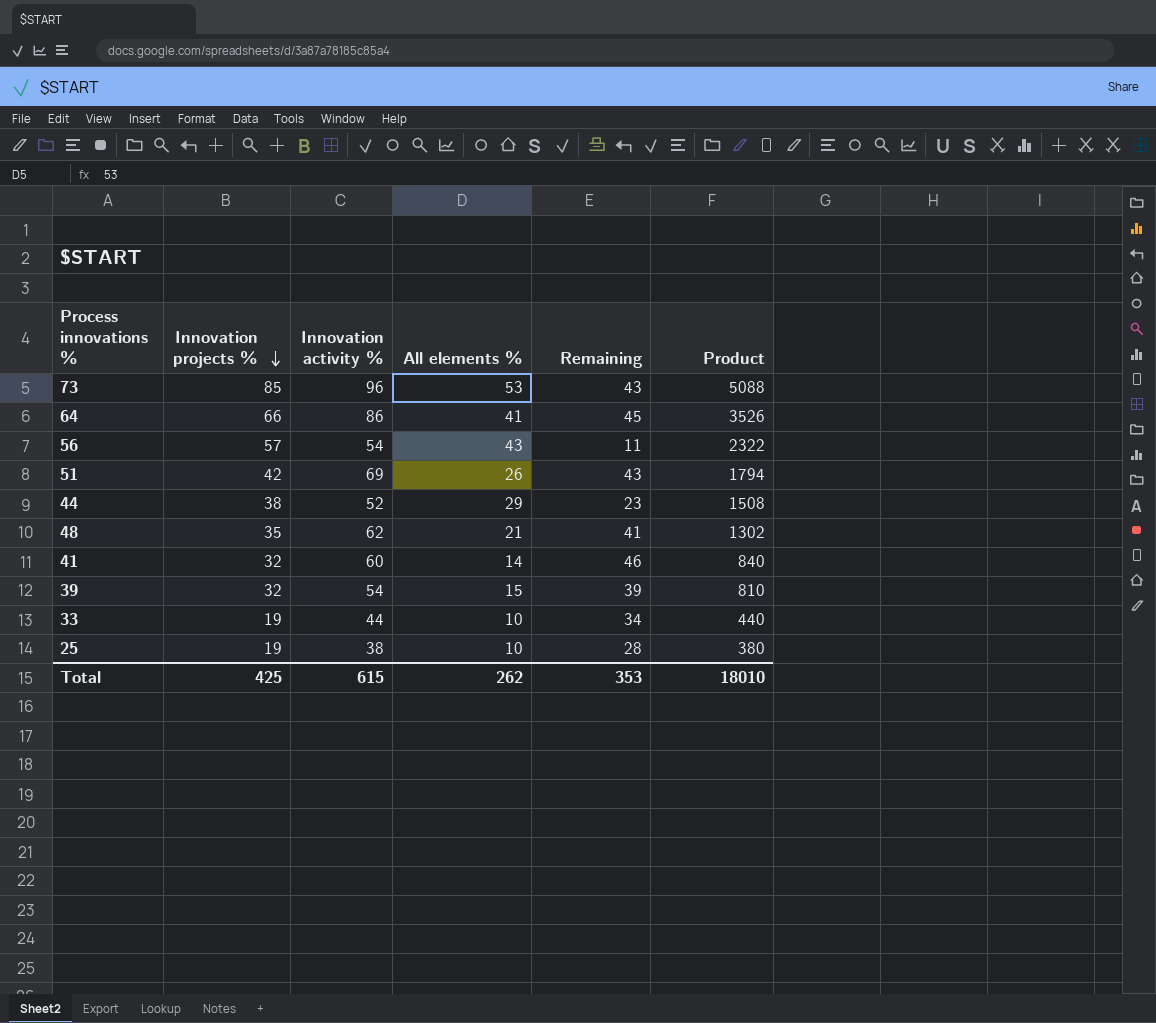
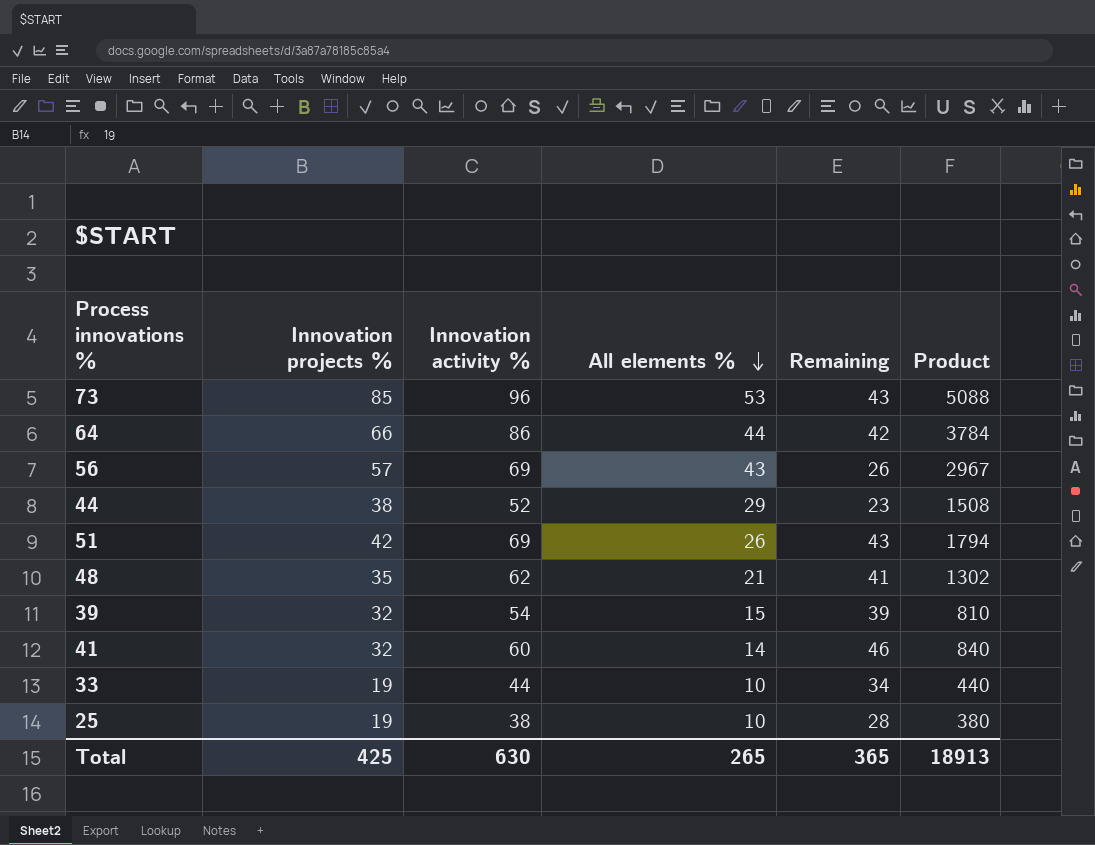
row order: Innovation projects % descending -> All elements % descending
64 | All elements %: 41 -> 44
64 | Remaining: 45 -> 42
64 | Product: 3526 -> 3784
56 | Innovation activity %: 54 -> 69
56 | Remaining: 11 -> 26
56 | Product: 2322 -> 2967
Total | Innovation activity %: 615 -> 630
Total | All elements %: 262 -> 265
Total | Remaining: 353 -> 365
Total | Product: 18010 -> 18913

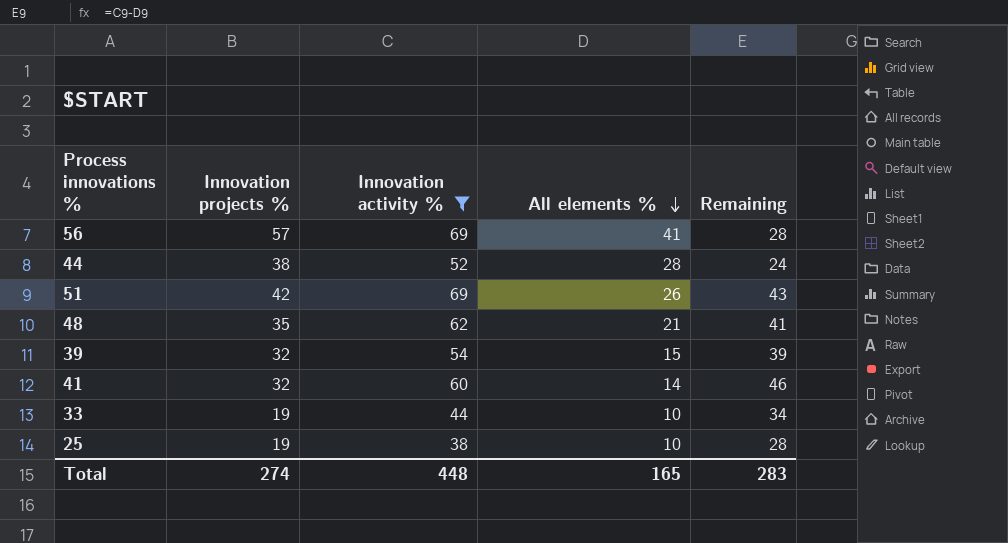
filter: none -> Innovation activity % <= 69
column Product | formula: [Innovation activity %] * [All elements %] -> none
56 | All elements %: 43 -> 41
56 | Remaining: 26 -> 28
44 | All elements %: 29 -> 28
44 | Remaining: 23 -> 24
Total | Innovation projects %: 425 -> 274
Total | Innovation activity %: 630 -> 448
Total | All elements %: 265 -> 165
Total | Remaining: 365 -> 283

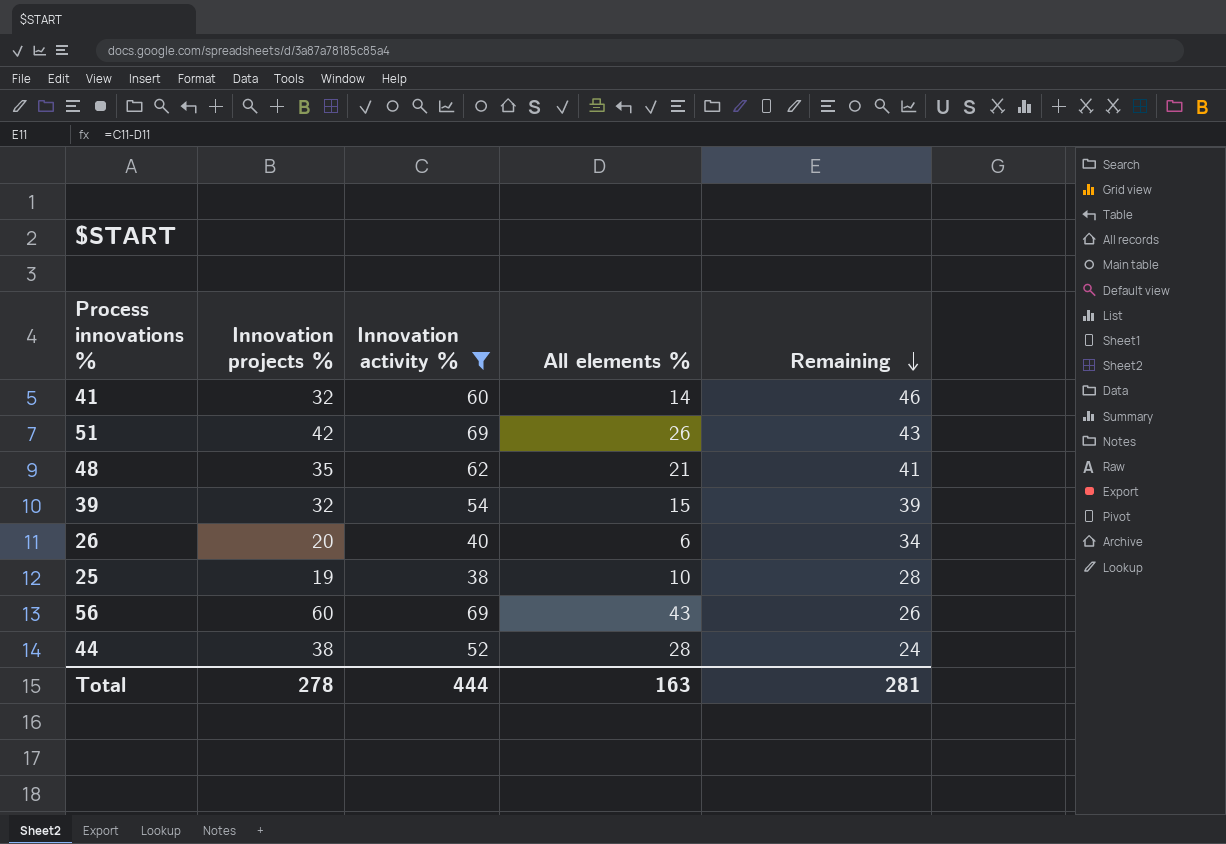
row order: All elements % descending -> Remaining descending
row 33: 19 | 44 | 10 | 34 -> none
row 26: none -> 20 | 40 | 6 | 34
56 | Innovation projects %: 57 -> 60
56 | All elements %: 41 -> 43
56 | Remaining: 28 -> 26
Total | Innovation projects %: 274 -> 278
Total | Innovation activity %: 448 -> 444
Total | All elements %: 165 -> 163
Total | Remaining: 283 -> 281

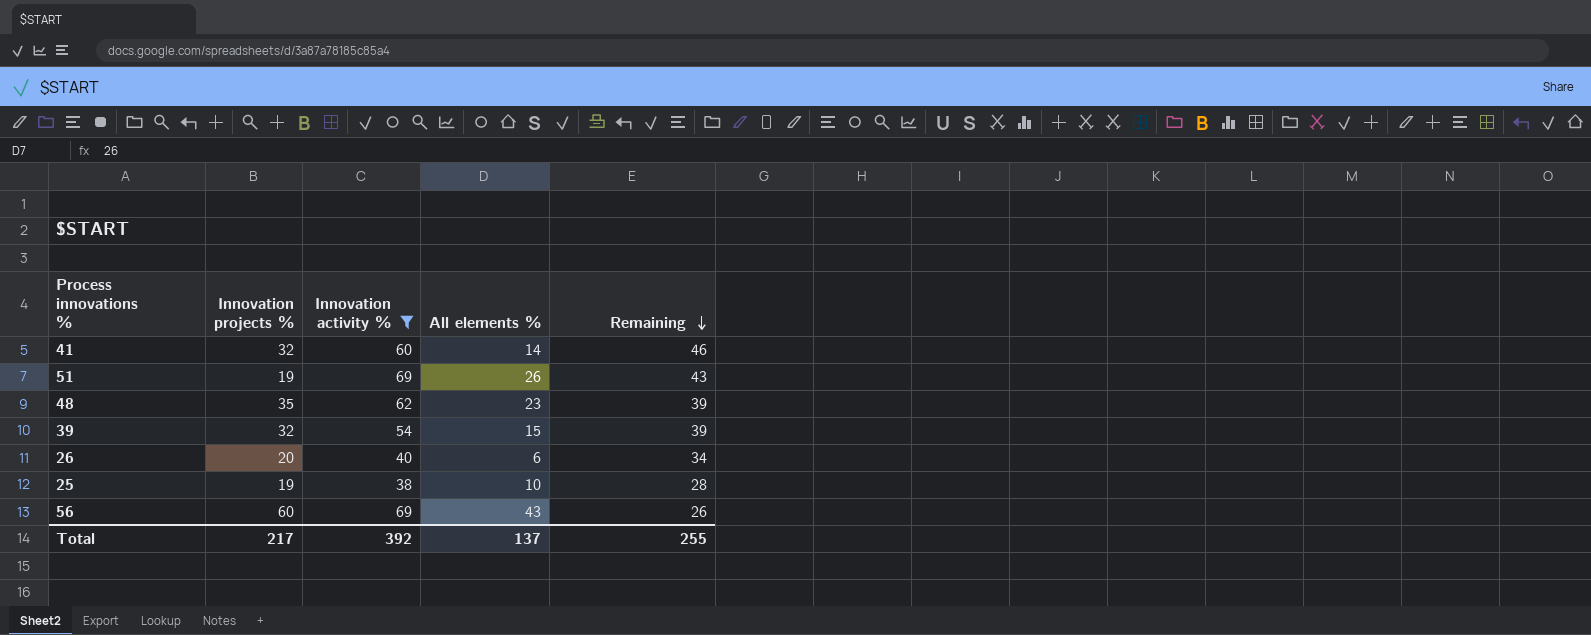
row 44: 38 | 52 | 28 | 24 -> none
51 | Innovation projects %: 42 -> 19
48 | All elements %: 21 -> 23
48 | Remaining: 41 -> 39
Total | Innovation projects %: 278 -> 217
Total | Innovation activity %: 444 -> 392
Total | All elements %: 163 -> 137
Total | Remaining: 281 -> 255

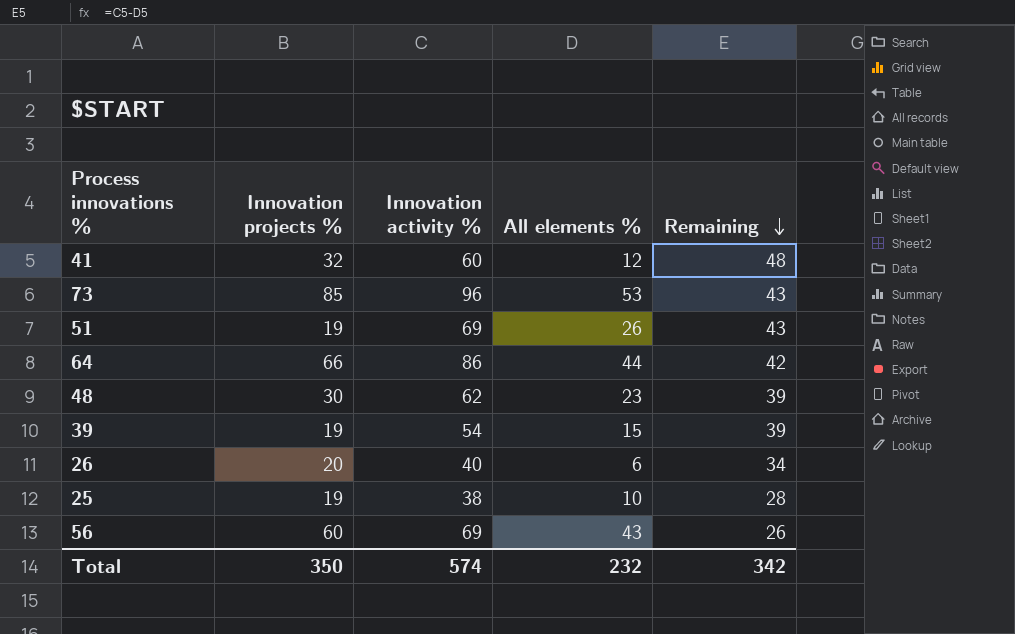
filter: Innovation activity % <= 69 -> none
41 | All elements %: 14 -> 12
41 | Remaining: 46 -> 48
48 | Innovation projects %: 35 -> 30
39 | Innovation projects %: 32 -> 19
Total | Innovation projects %: 217 -> 350
Total | Innovation activity %: 392 -> 574
Total | All elements %: 137 -> 232
Total | Remaining: 255 -> 342

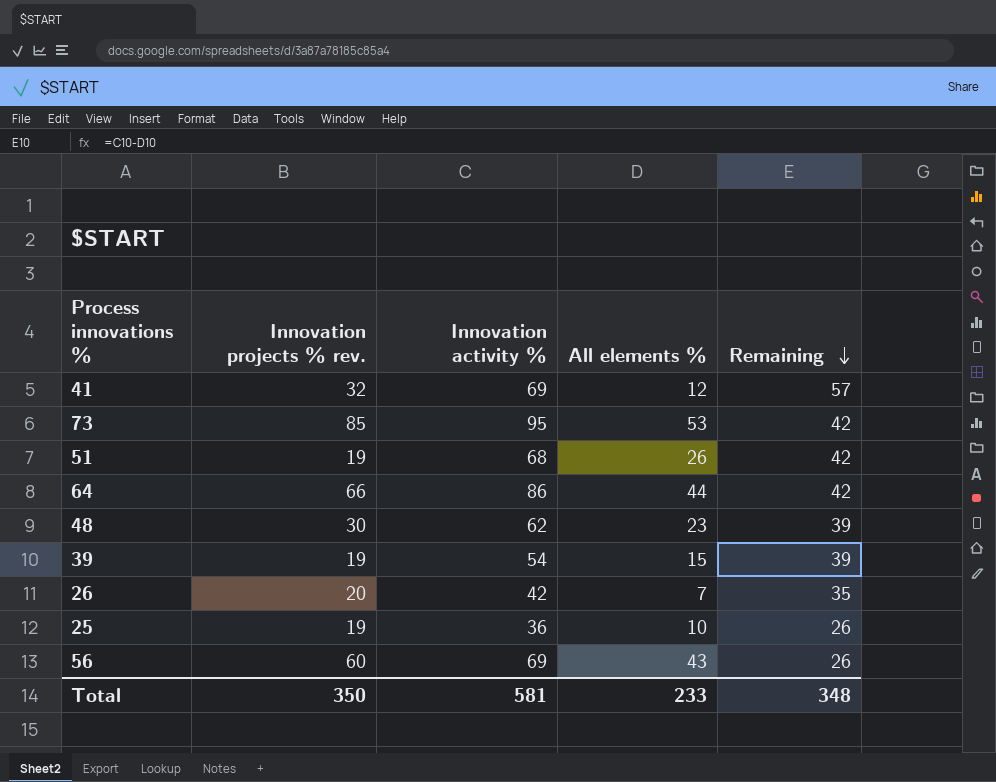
column name: Innovation projects % -> Innovation projects % rev.
41 | Innovation activity %: 60 -> 69
41 | Remaining: 48 -> 57
73 | Innovation activity %: 96 -> 95
73 | Remaining: 43 -> 42
51 | Innovation activity %: 69 -> 68
51 | Remaining: 43 -> 42
26 | Innovation activity %: 40 -> 42
26 | All elements %: 6 -> 7
26 | Remaining: 34 -> 35
25 | Innovation activity %: 38 -> 36
25 | Remaining: 28 -> 26
Total | Innovation activity %: 574 -> 581
Total | All elements %: 232 -> 233
Total | Remaining: 342 -> 348

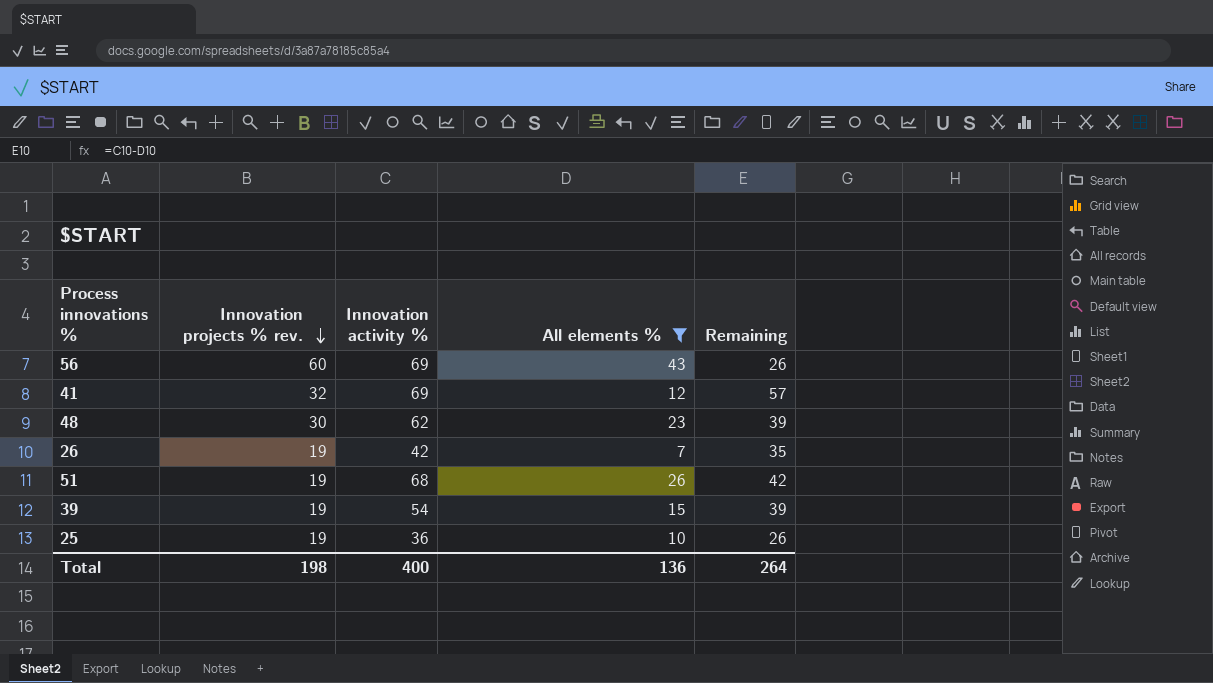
filter: none -> All elements % <= 43
row order: Remaining descending -> Innovation projects % rev. descending
26 | Innovation projects % rev.: 20 -> 19
Total | Innovation projects % rev.: 350 -> 198
Total | Innovation activity %: 581 -> 400
Total | All elements %: 233 -> 136
Total | Remaining: 348 -> 264

